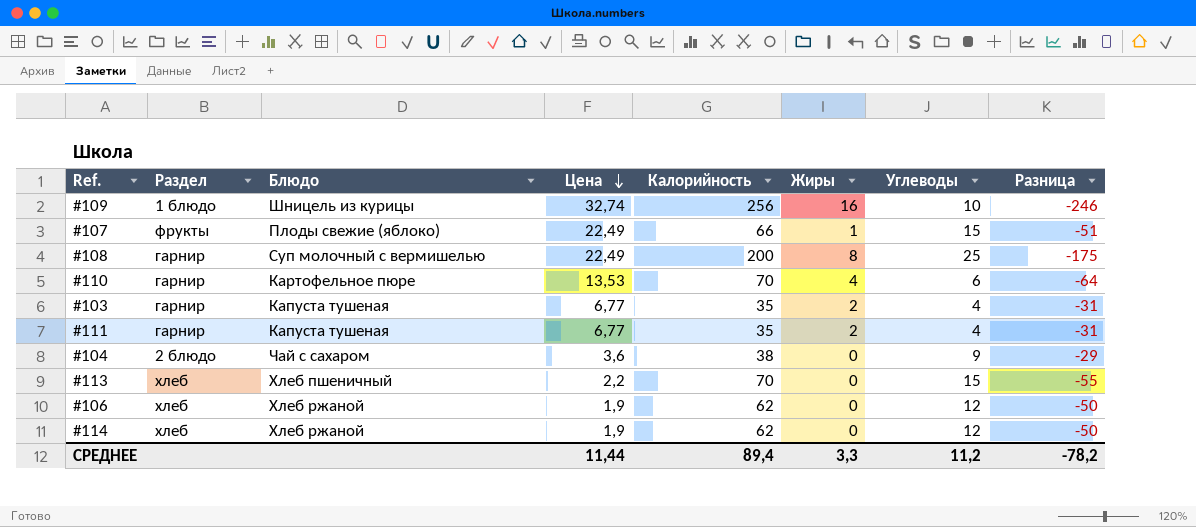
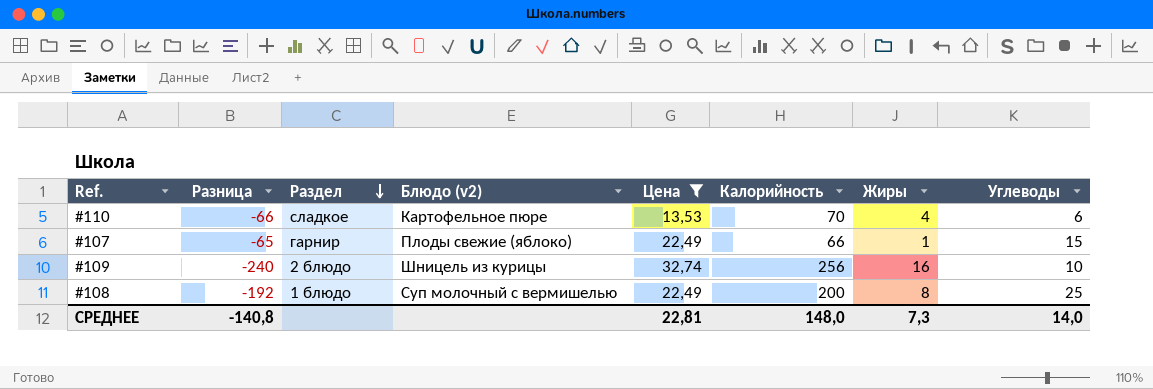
filter: none -> Цена >= 13,53
row order: Цена descending -> Раздел descending
column Разница | formula: [Углеводы] - [Калорийность] -> [Жиры] - [Калорийность]
column Разница | position: 8 -> 2
column name: Блюдо -> Блюдо (v2)
#110 | Раздел: гарнир -> сладкое
#107 | Раздел: фрукты -> гарнир
#109 | Раздел: 1 блюдо -> 2 блюдо
#108 | Раздел: гарнир -> 1 блюдо
СРЕДНЕЕ | Разница: -78,2 -> -140,8
СРЕДНЕЕ | Цена: 11,44 -> 22,81
СРЕДНЕЕ | Калорийность: 89,4 -> 148,0
СРЕДНЕЕ | Жиры: 3,3 -> 7,3
СРЕДНЕЕ | Углеводы: 11,2 -> 14,0

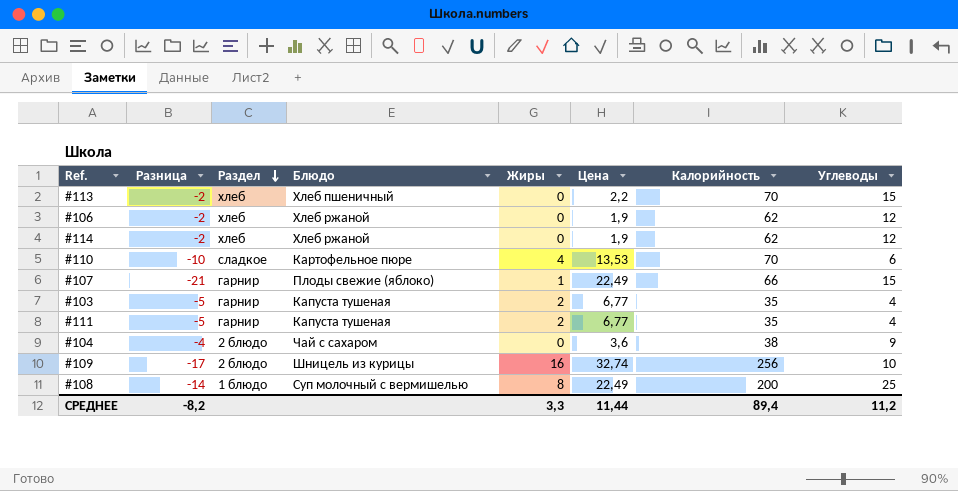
filter: Цена >= 13,53 -> none
column Разница | formula: [Жиры] - [Калорийность] -> [Жиры] - [Цена]
column name: Блюдо (v2) -> Блюдо
column Жиры | position: 7 -> 5
СРЕДНЕЕ | Разница: -140,8 -> -8,2
СРЕДНЕЕ | Жиры: 7,3 -> 3,3
СРЕДНЕЕ | Цена: 22,81 -> 11,44
СРЕДНЕЕ | Калорийность: 148,0 -> 89,4
СРЕДНЕЕ | Углеводы: 14,0 -> 11,2

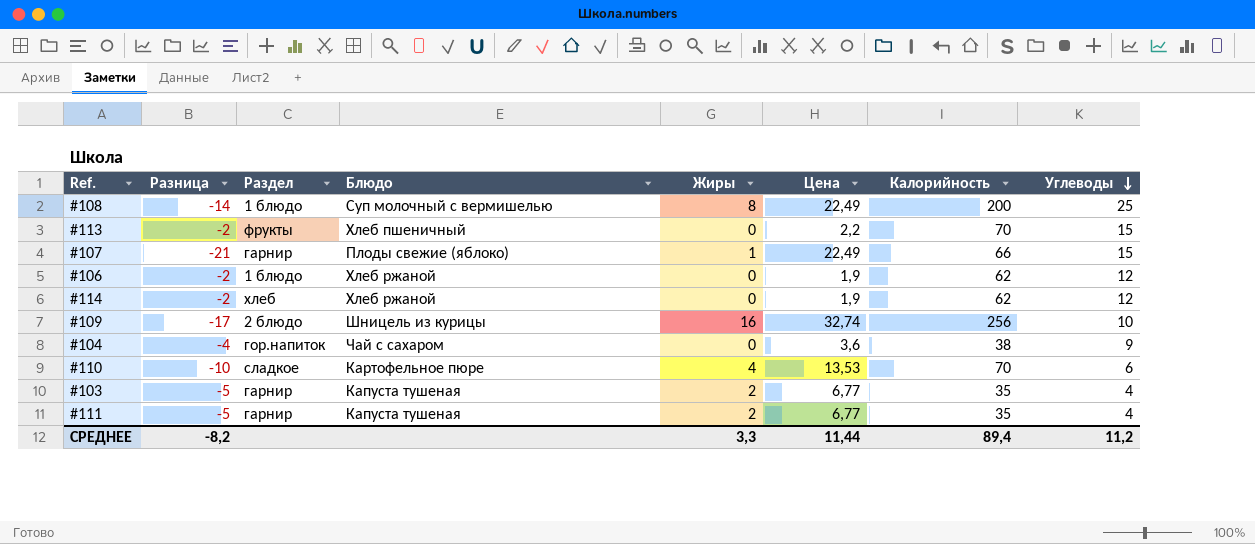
row order: Раздел descending -> Углеводы descending
#113 | Раздел: хлеб -> фрукты
#106 | Раздел: хлеб -> 1 блюдо
#104 | Раздел: 2 блюдо -> гор.напиток

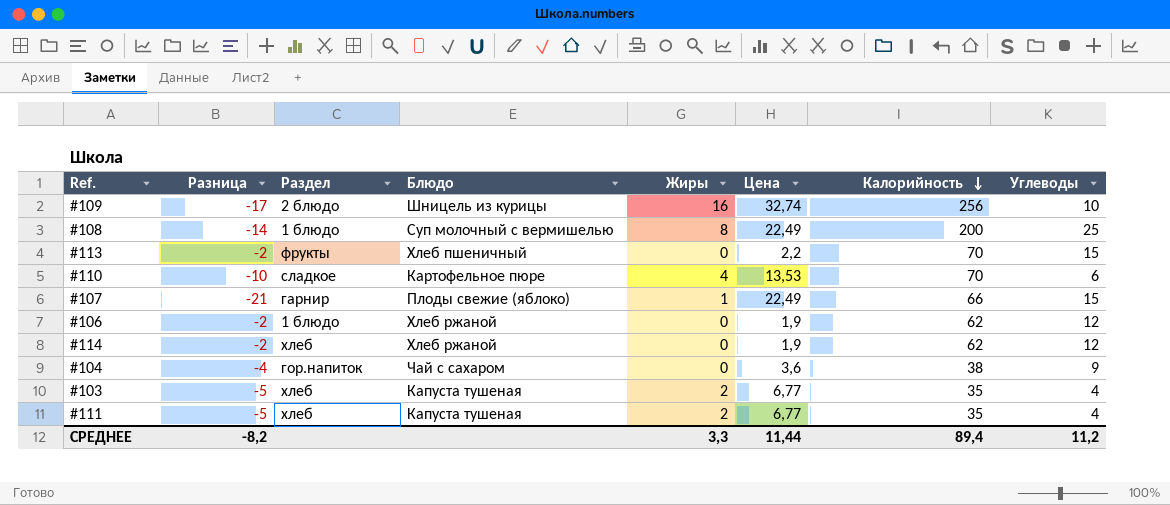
row order: Углеводы descending -> Калорийность descending
#103 | Раздел: гарнир -> хлеб
#111 | Раздел: гарнир -> хлеб

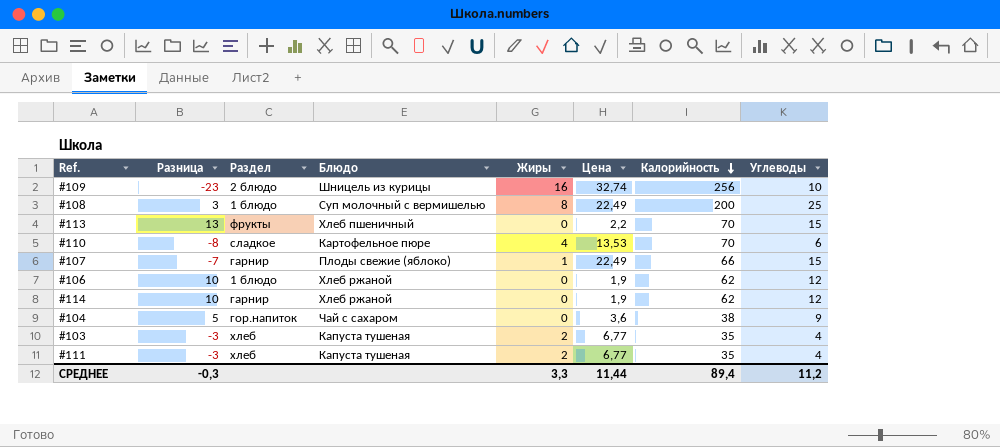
column Разница | formula: [Жиры] - [Цена] -> [Углеводы] - [Цена]
#114 | Раздел: хлеб -> гарнир
СРЕДНЕЕ | Разница: -8,2 -> -0,3

